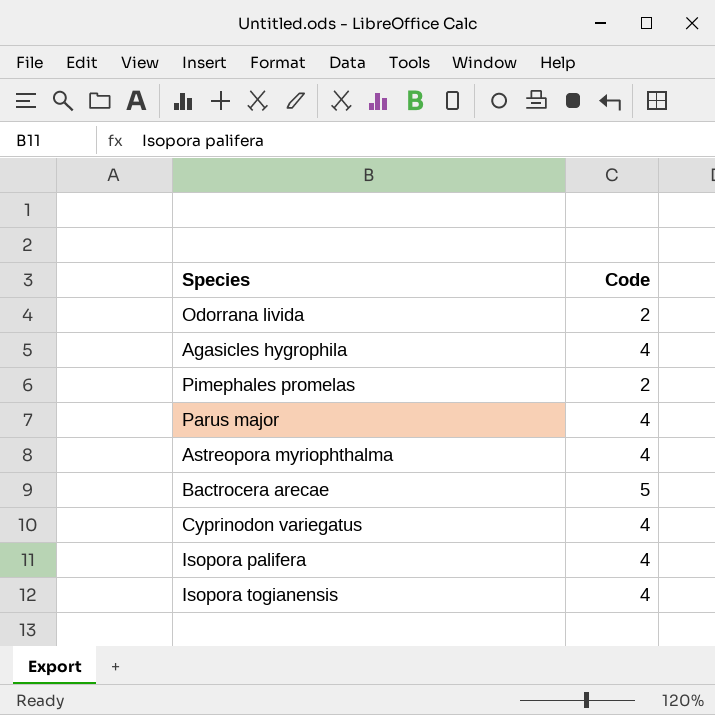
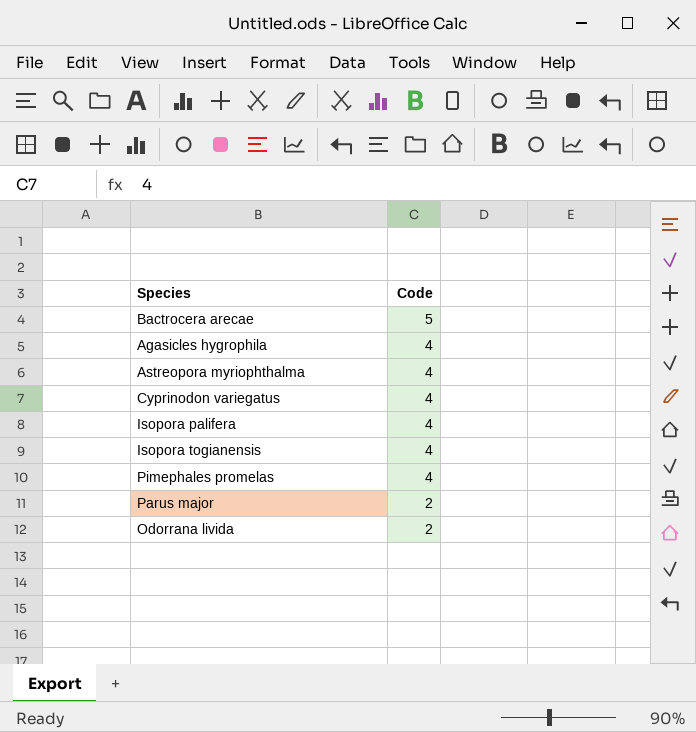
row order: none -> Code descending
Pimephales promelas | Code: 2 -> 4
Parus major | Code: 4 -> 2

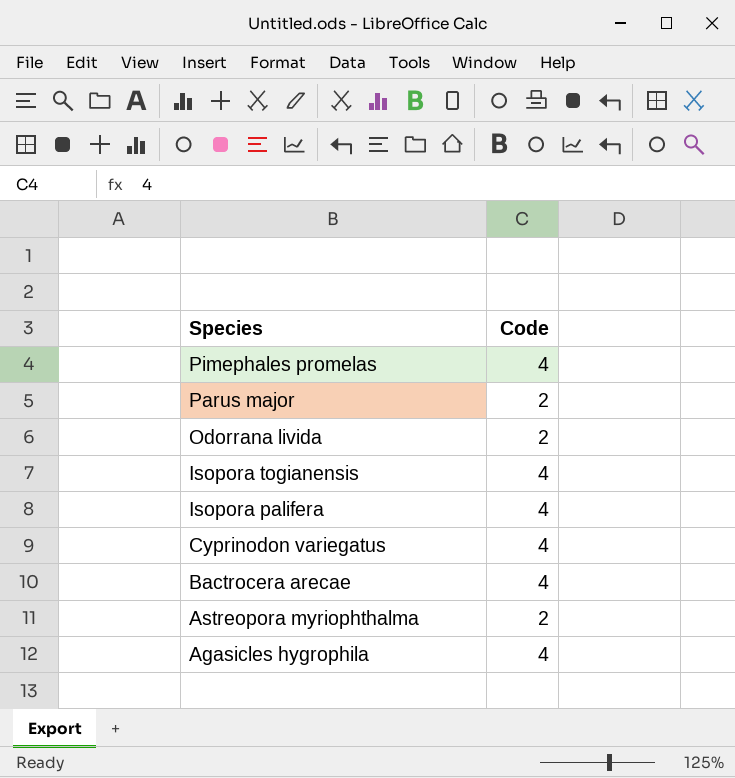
row order: Code descending -> Species descending
Bactrocera arecae | Code: 5 -> 4
Astreopora myriophthalma | Code: 4 -> 2

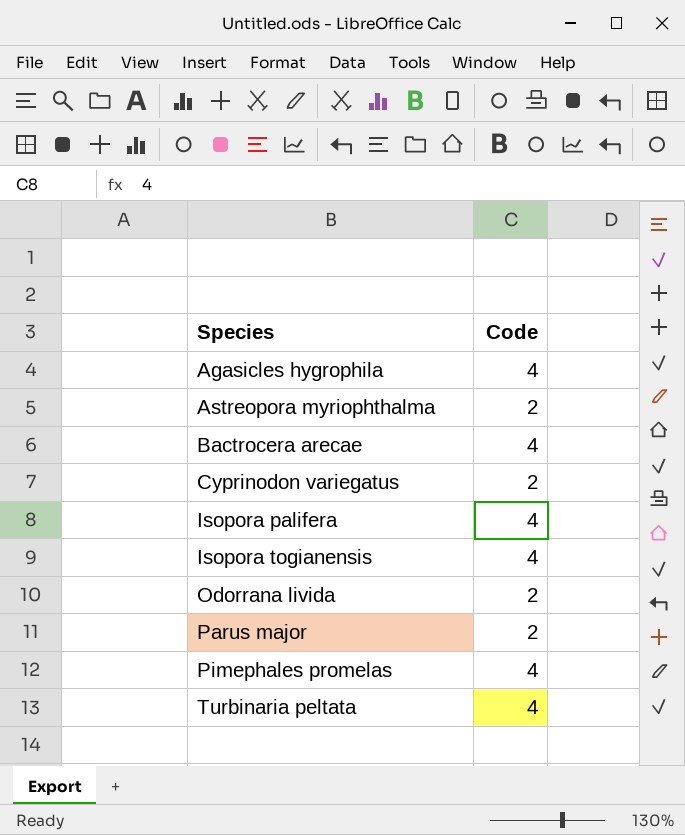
row order: Species descending -> Species ascending
Cyprinodon variegatus | Code: 4 -> 2
row Turbinaria peltata: none -> 4

